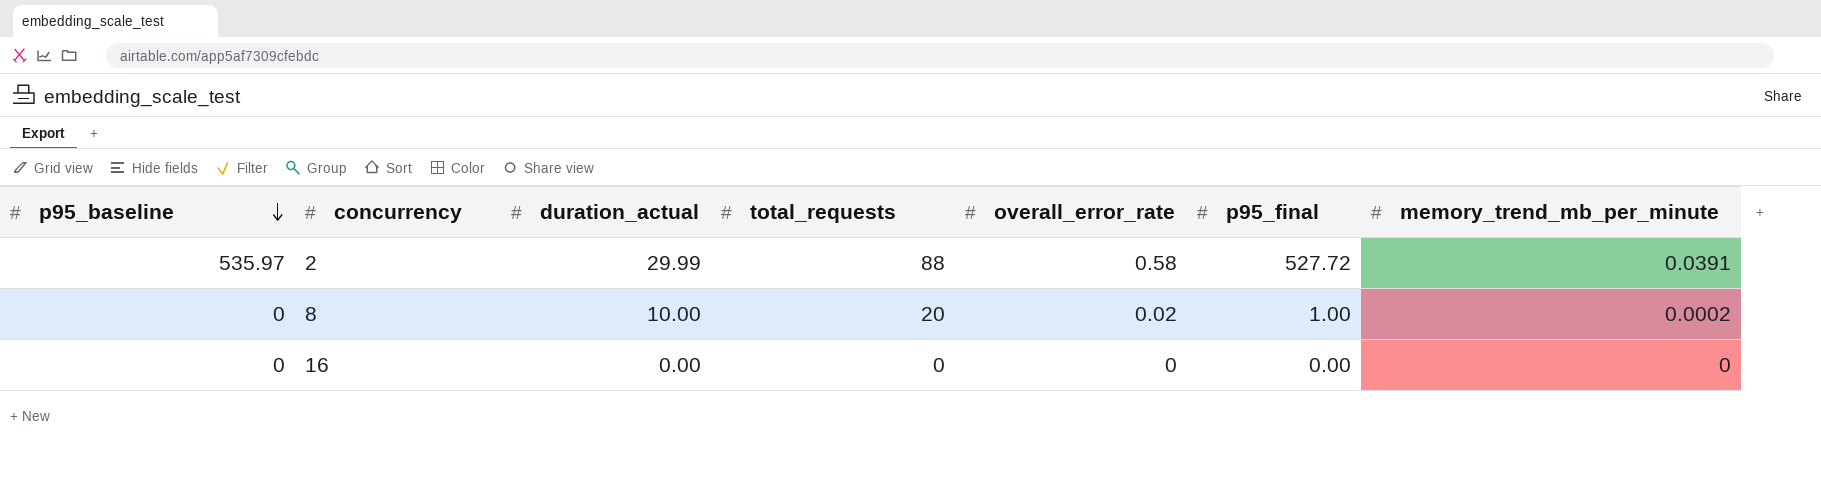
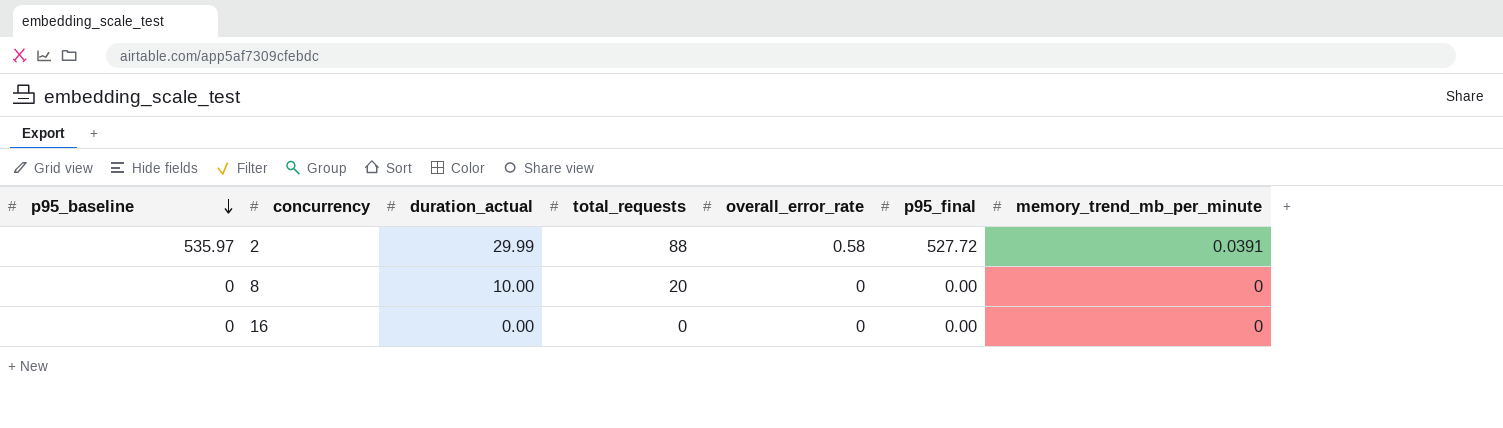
8 | overall_error_rate: 0.02 -> 0
8 | p95_final: 1.00 -> 0.00
8 | memory_trend_mb_per_minute: 0.0002 -> 0

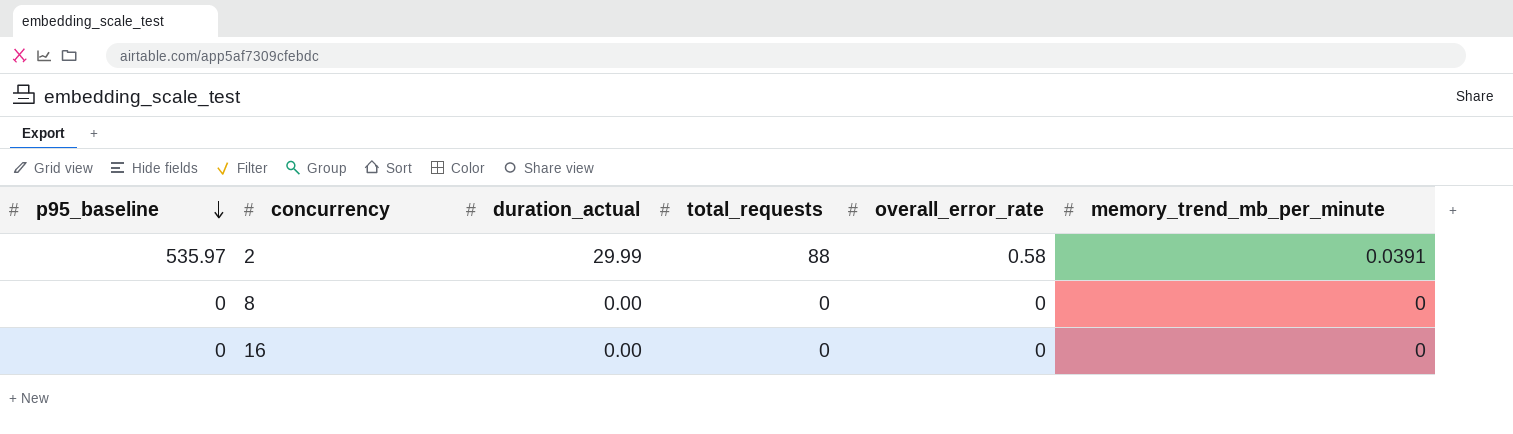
column p95_final | position: 6 -> none
8 | duration_actual: 10.00 -> 0.00
8 | total_requests: 20 -> 0

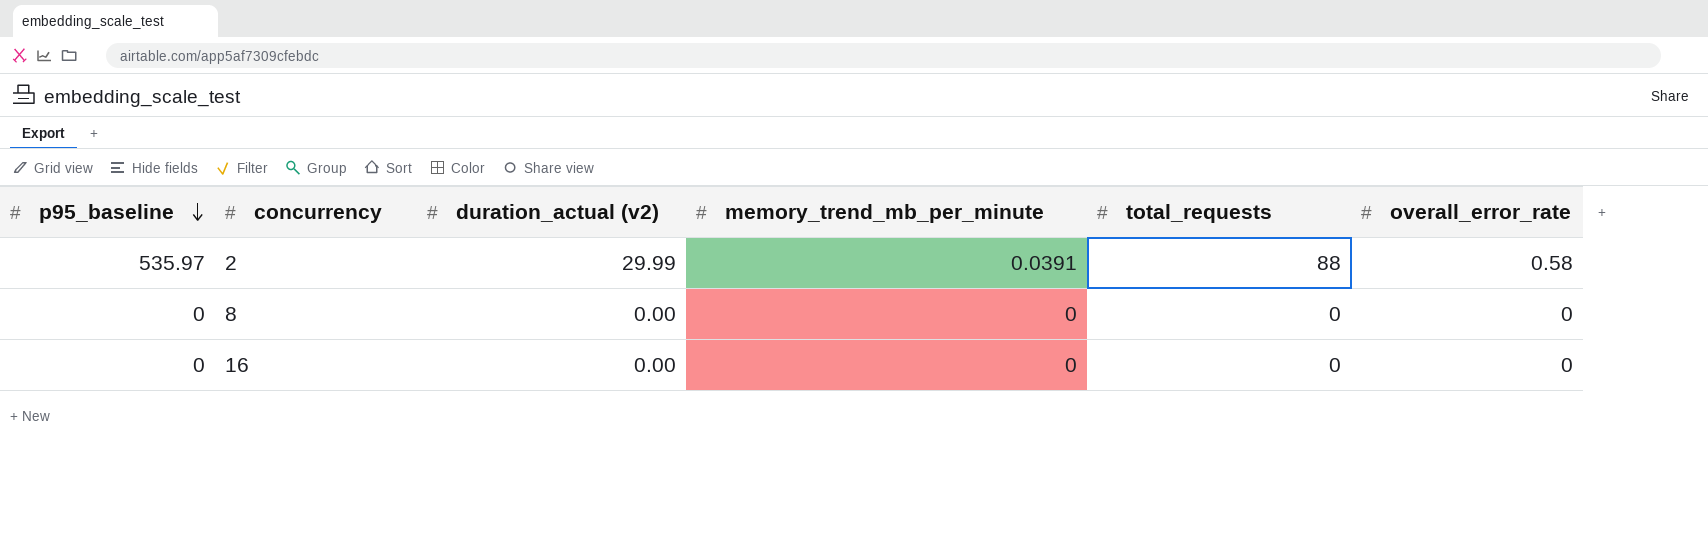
column name: duration_actual -> duration_actual (v2)
column memory_trend_mb_per_minute | position: 6 -> 4

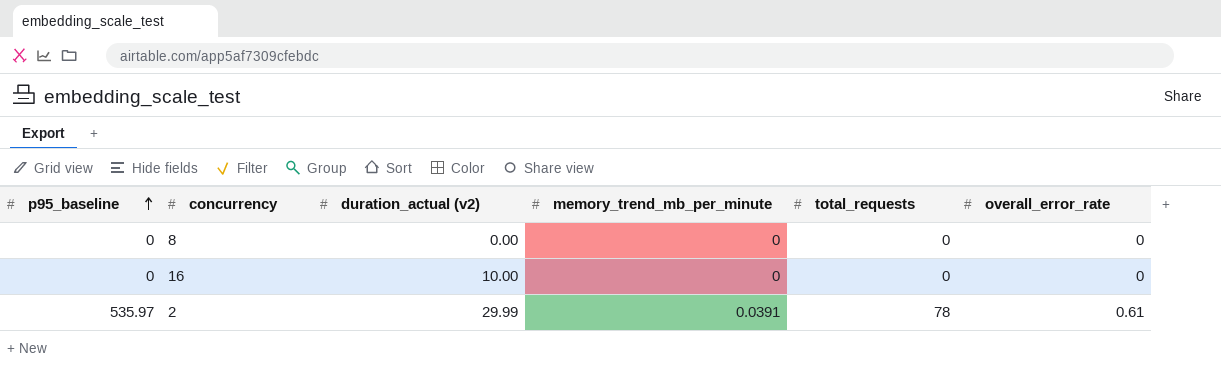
row order: p95_baseline descending -> p95_baseline ascending
16 | duration_actual (v2): 0.00 -> 10.00
2 | total_requests: 88 -> 78
2 | overall_error_rate: 0.58 -> 0.61

